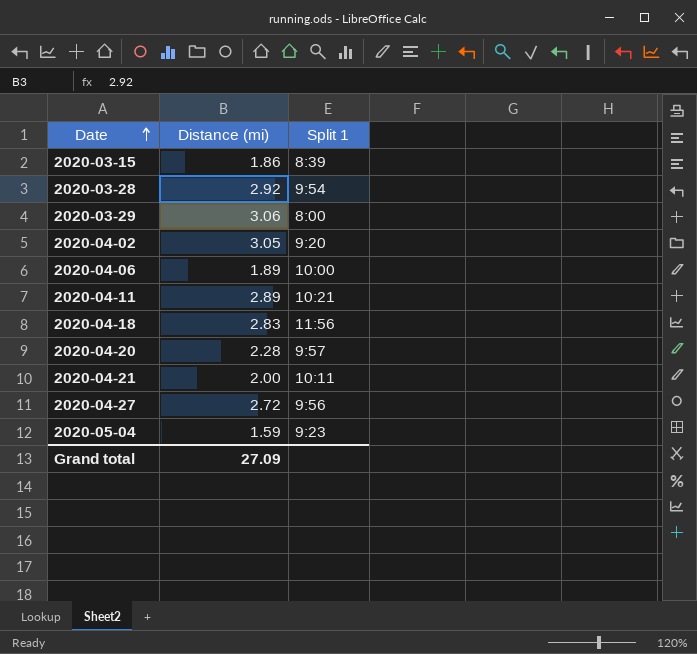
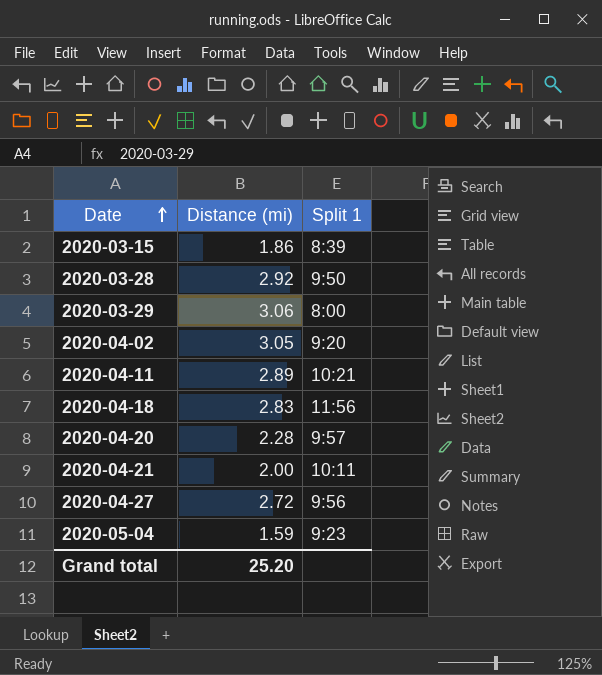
row 2020-04-06: 1.89 | 10:00 -> none
2020-03-28 | Split 1: 9:54 -> 9:50
Grand total | Distance (mi): 27.09 -> 25.20

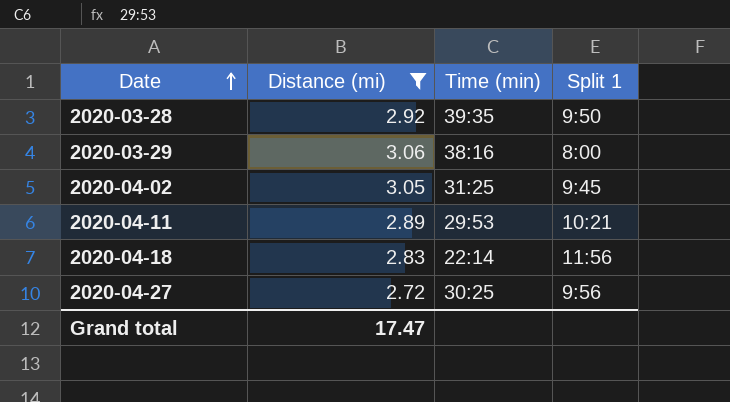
filter: none -> Distance (mi) >= 2.72
column Time (min) | position: none -> 3
2020-04-02 | Split 1: 9:20 -> 9:45
Grand total | Distance (mi): 25.20 -> 17.47

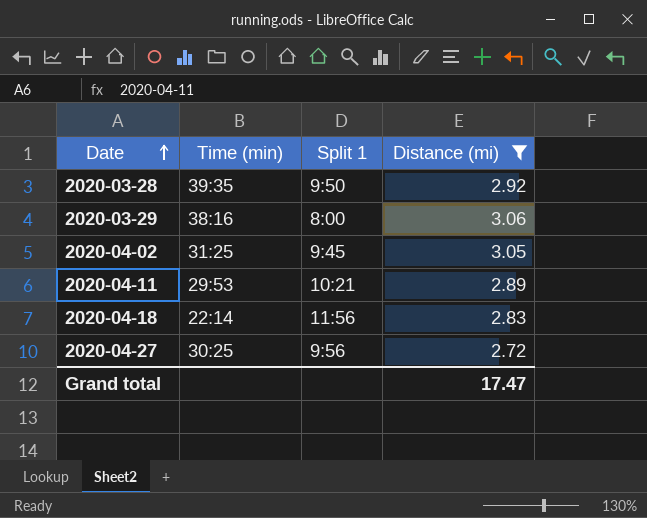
column Distance (mi) | position: 2 -> 4

